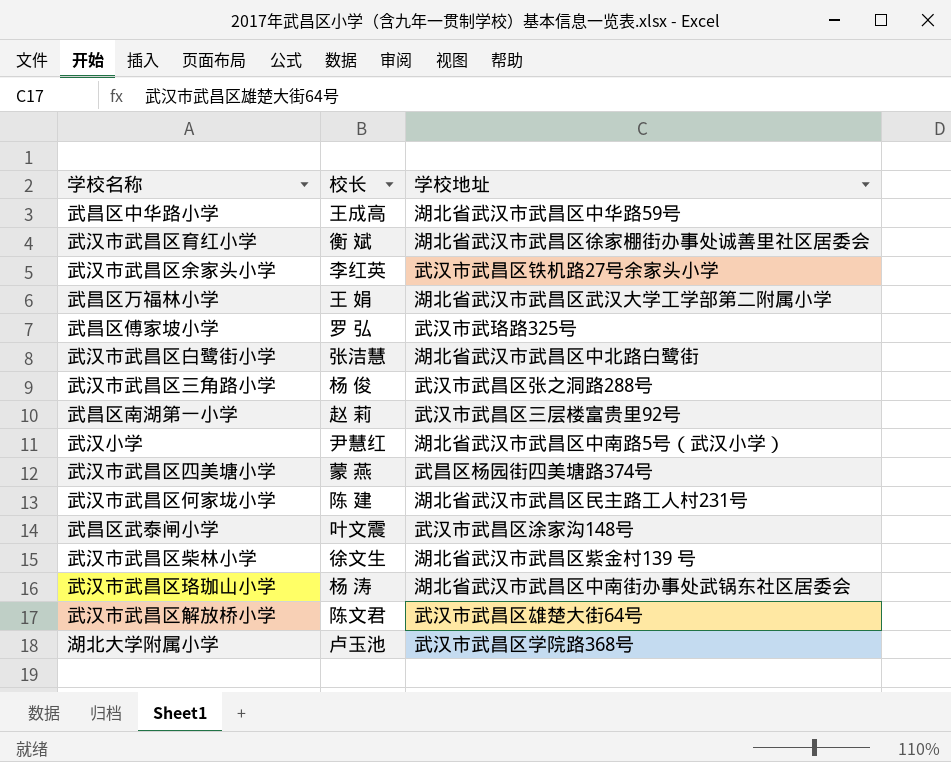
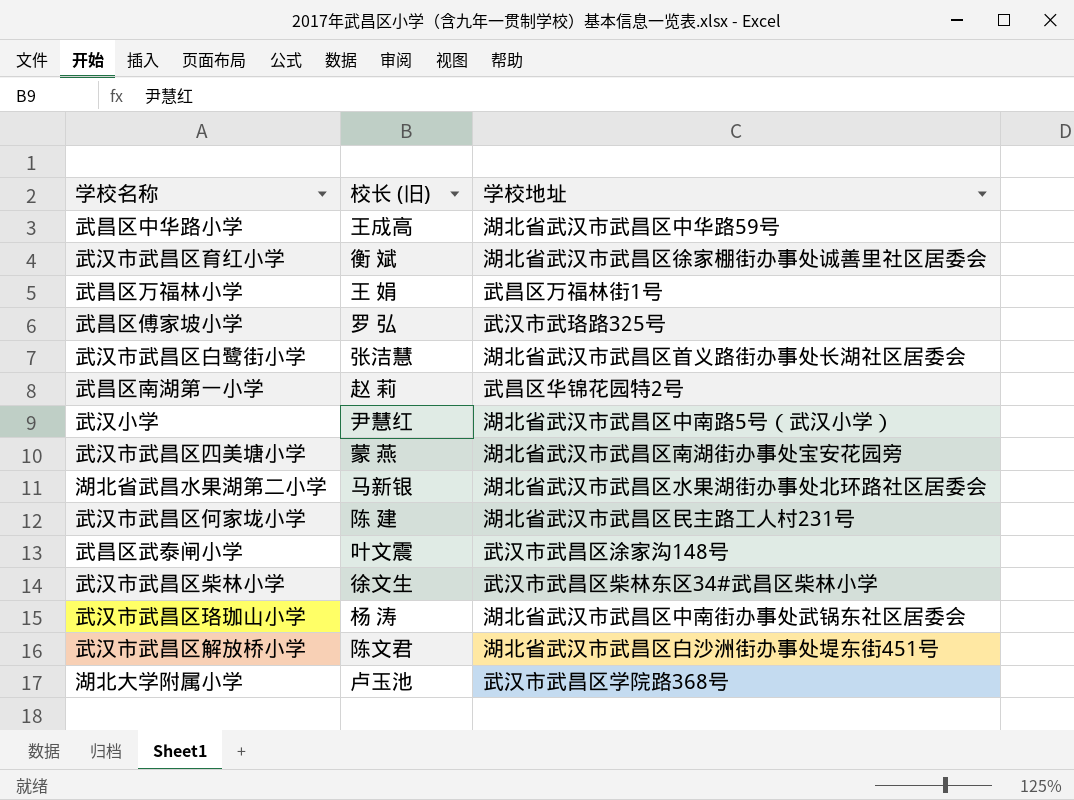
column name: 校长 -> 校长 (旧)
row 武汉市武昌区余家头小学: 李红英 | 武汉市武昌区铁机路27号余家头小学 -> none
row 武汉市武昌区三角路小学: 杨 俊 | 武汉市武昌区张之洞路288号 -> none
武昌区万福林小学 | 学校地址: 湖北省武汉市武昌区武汉大学工学部第二附属小学 -> 武昌区万福林街1号
武汉市武昌区白鹭街小学 | 学校地址: 湖北省武汉市武昌区中北路白鹭街 -> 湖北省武汉市武昌区首义路街办事处长湖社区居委会
武昌区南湖第一小学 | 学校地址: 武汉市武昌区三层楼富贵里92号 -> 武昌区华锦花园特2号
武汉市武昌区四美塘小学 | 学校地址: 武昌区杨园街四美塘路374号 -> 湖北省武汉市武昌区南湖街办事处宝安花园旁
row 湖北省武昌水果湖第二小学: none -> 马新银 | 湖北省武汉市武昌区水果湖街办事处北环路社区居委会
武汉市武昌区柴林小学 | 学校地址: 湖北省武汉市武昌区紫金村139 号 -> 武汉市武昌区柴林东区34#武昌区柴林小学
武汉市武昌区解放桥小学 | 学校地址: 武汉市武昌区雄楚大街64号 -> 湖北省武汉市武昌区白沙洲街办事处堤东街451号

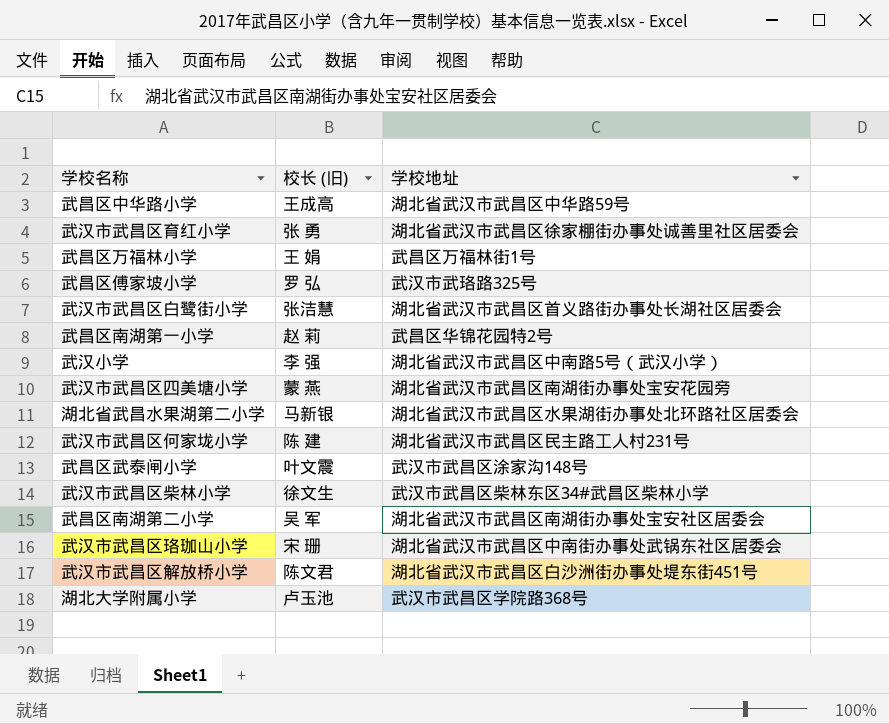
武汉市武昌区育红小学 | 校长 (旧): 衡 斌 -> 张 勇
武汉小学 | 校长 (旧): 尹慧红 -> 李 强
row 武昌区南湖第二小学: none -> 吴 军 | 湖北省武汉市武昌区南湖街办事处宝安社区居委会
武汉市武昌区珞珈山小学 | 校长 (旧): 杨 涛 -> 宋 珊

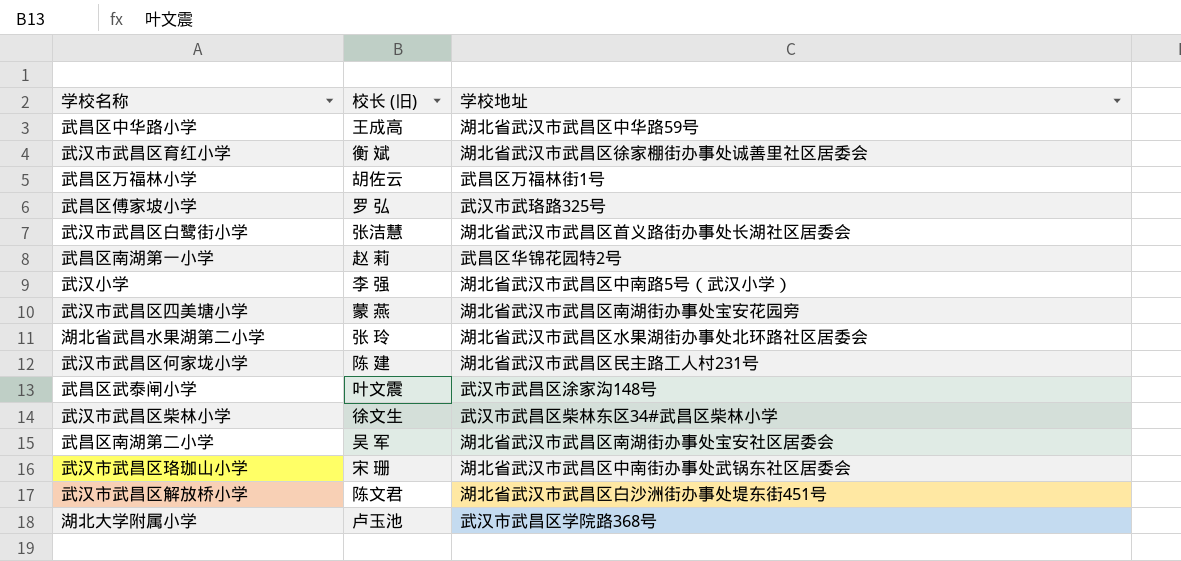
武汉市武昌区育红小学 | 校长 (旧): 张 勇 -> 衡 斌
武昌区万福林小学 | 校长 (旧): 王 娟 -> 胡佐云
湖北省武昌水果湖第二小学 | 校长 (旧): 马新银 -> 张 玲

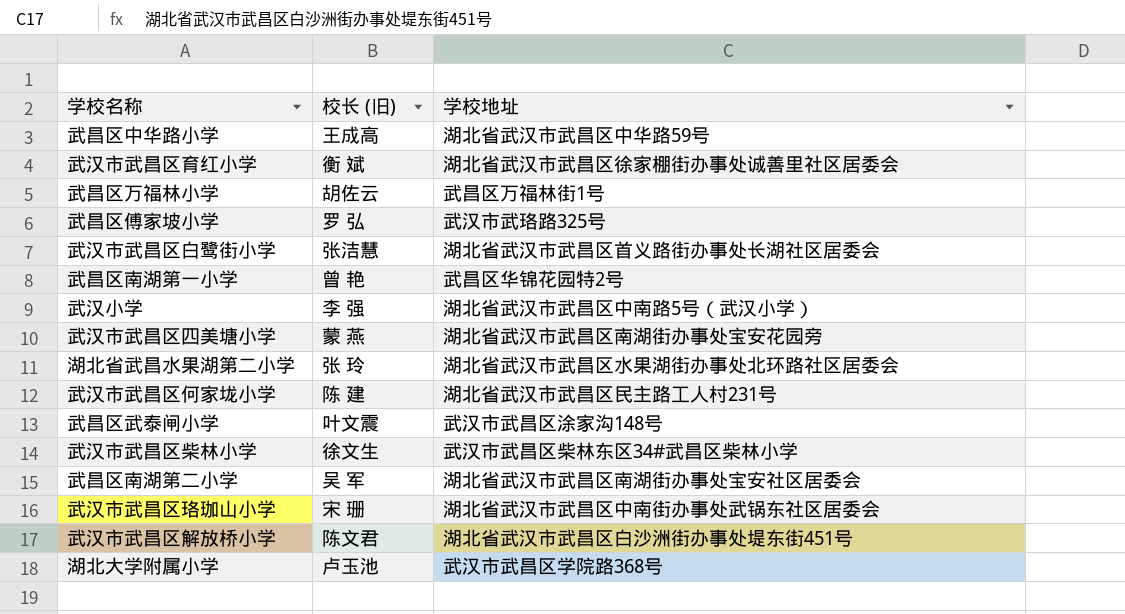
武昌区南湖第一小学 | 校长 (旧): 赵 莉 -> 曾 艳

